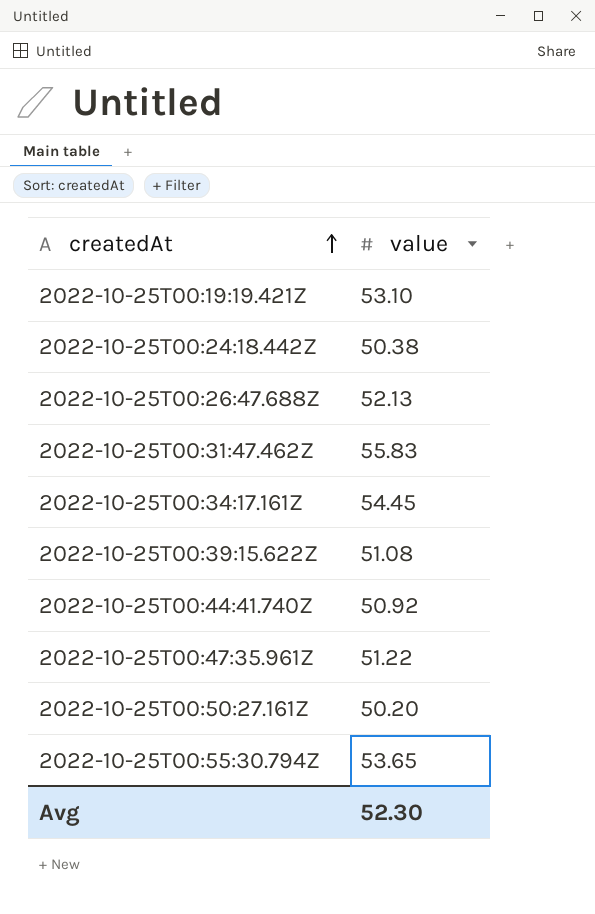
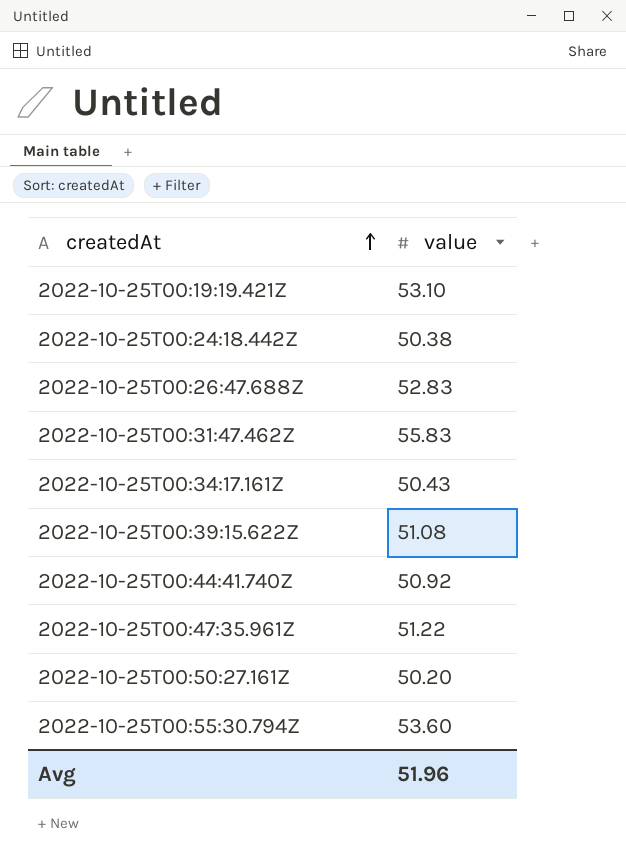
2022-10-25T00:26:47.688Z | value: 52.13 -> 52.83
2022-10-25T00:34:17.161Z | value: 54.45 -> 50.43
2022-10-25T00:55:30.794Z | value: 53.65 -> 53.60
Avg | value: 52.30 -> 51.96

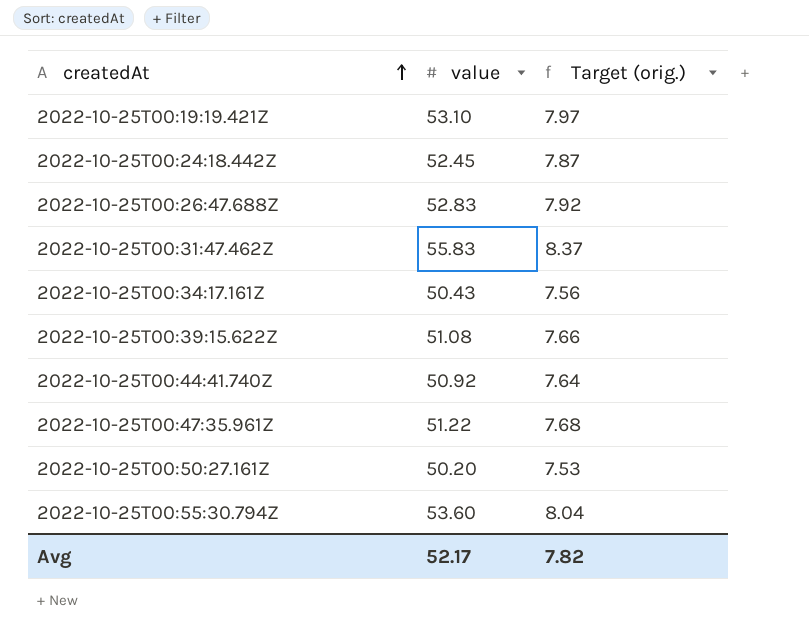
column Target (orig.) | formula: none -> [value] * 0.15
2022-10-25T00:24:18.442Z | value: 50.38 -> 52.45
Avg | value: 51.96 -> 52.17

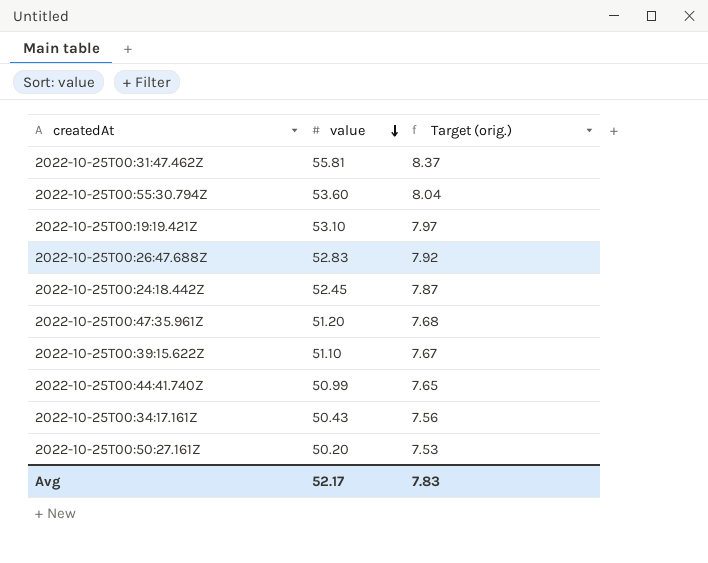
row order: createdAt ascending -> value descending
2022-10-25T00:31:47.462Z | value: 55.83 -> 55.81
2022-10-25T00:47:35.961Z | value: 51.22 -> 51.20
2022-10-25T00:39:15.622Z | value: 51.08 -> 51.10
2022-10-25T00:39:15.622Z | Target (orig.): 7.66 -> 7.67
2022-10-25T00:44:41.740Z | value: 50.92 -> 50.99
2022-10-25T00:44:41.740Z | Target (orig.): 7.64 -> 7.65
Avg | Target (orig.): 7.82 -> 7.83

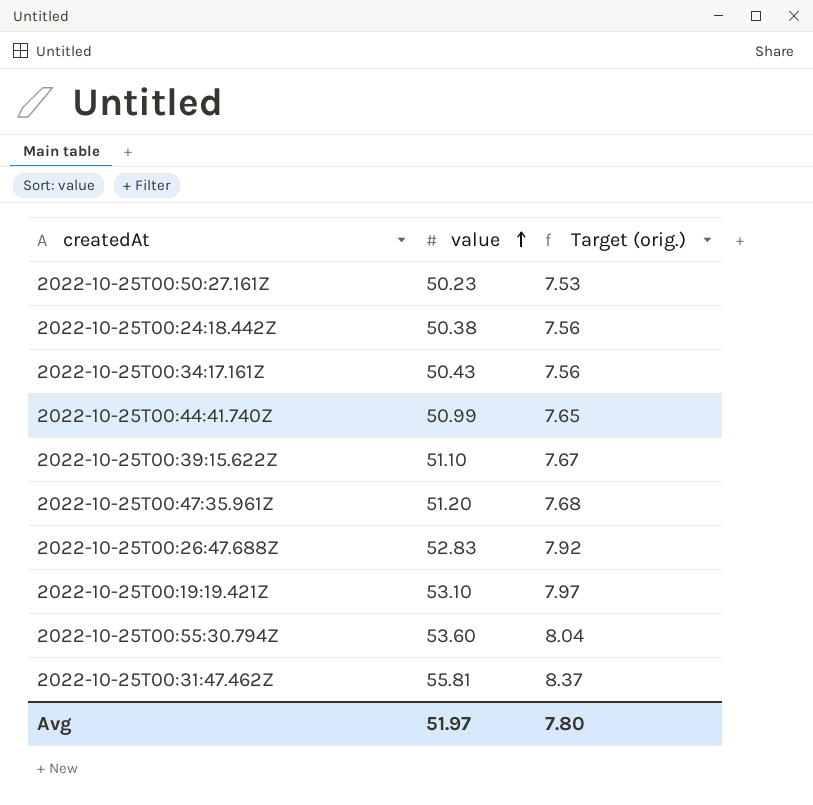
row order: value descending -> value ascending
2022-10-25T00:50:27.161Z | value: 50.20 -> 50.23
2022-10-25T00:24:18.442Z | value: 52.45 -> 50.38
2022-10-25T00:24:18.442Z | Target (orig.): 7.87 -> 7.56
Avg | value: 52.17 -> 51.97
Avg | Target (orig.): 7.83 -> 7.80

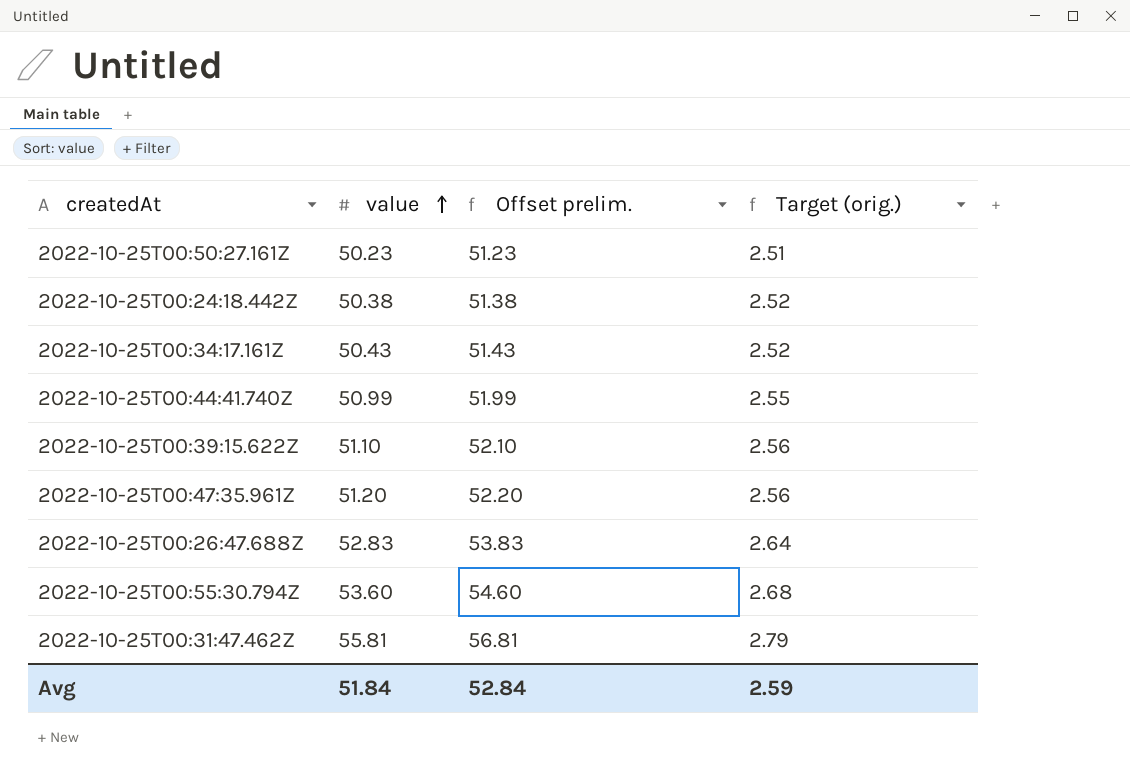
column Offset prelim. | formula: none -> [value] + 1
column Target (orig.) | formula: [value] * 0.15 -> [value] * 0.05
row 2022-10-25T00:19:19.421Z: 53.10 | 7.97 -> none
Avg | value: 51.97 -> 51.84
Avg | Target (orig.): 7.80 -> 2.59

